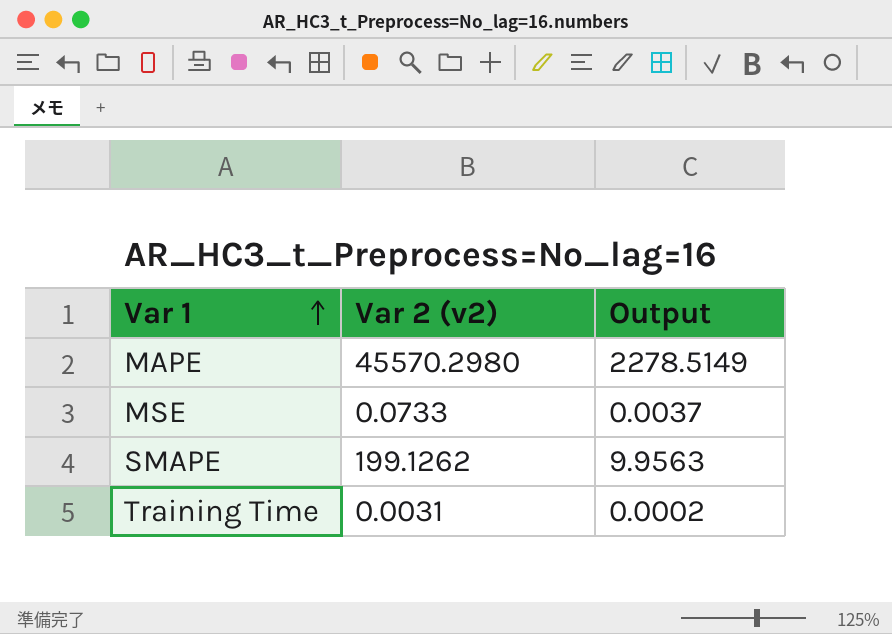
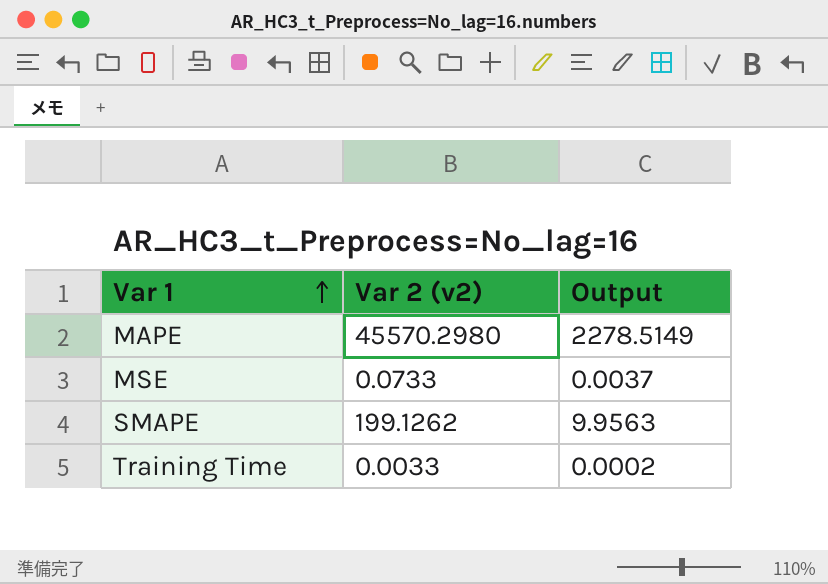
Training Time | Var 2 (v2): 0.0031 -> 0.0033

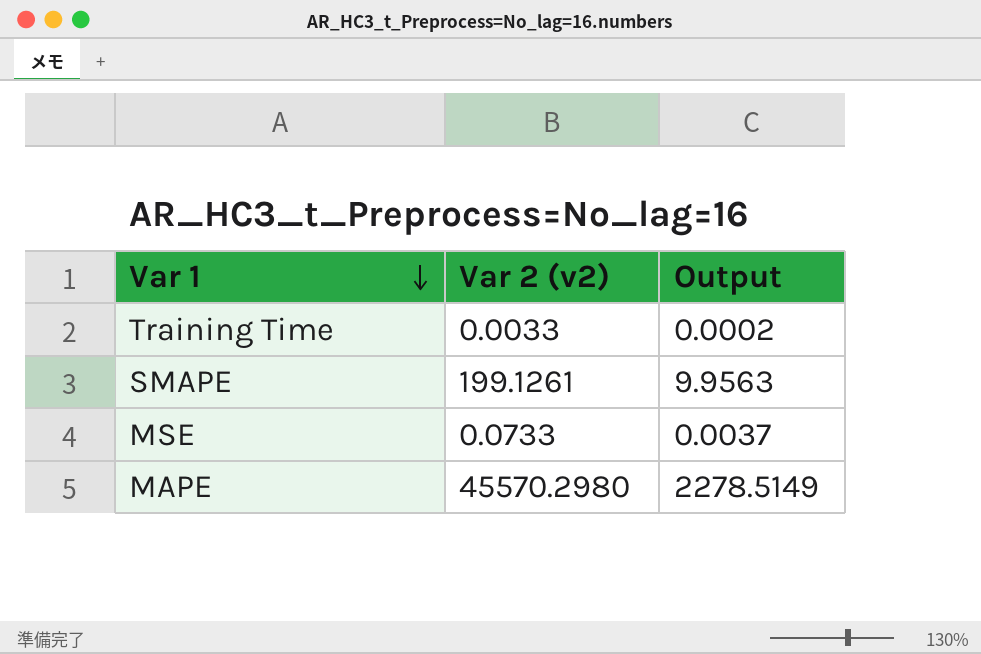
row order: Var 1 ascending -> Var 1 descending
SMAPE | Var 2 (v2): 199.1262 -> 199.1261

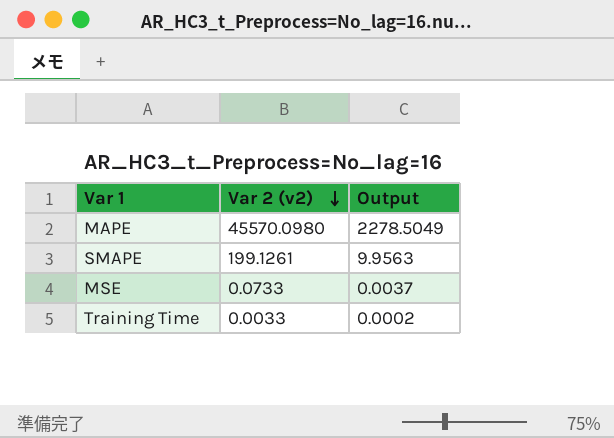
row order: Var 1 descending -> Var 2 (v2) descending
MAPE | Var 2 (v2): 45570.2980 -> 45570.0980
MAPE | Output: 2278.5149 -> 2278.5049

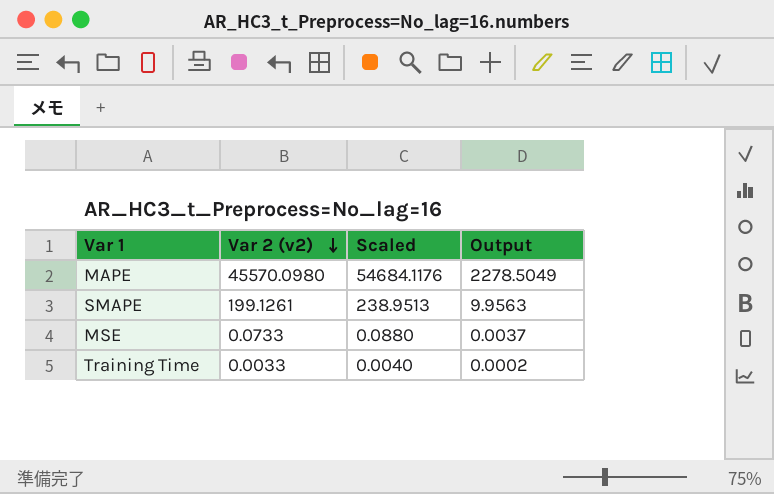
column Scaled | formula: none -> [Var 2 (v2)] * 1.2

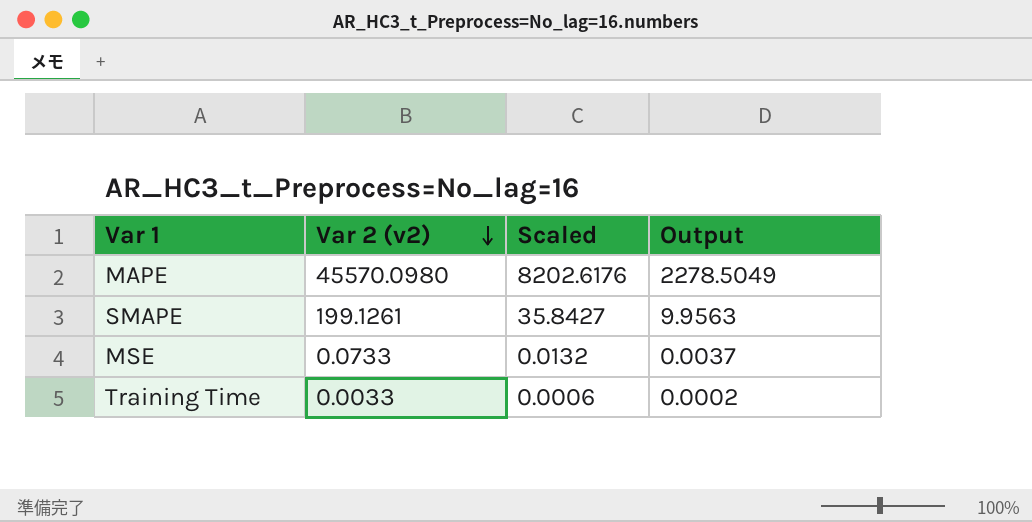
column Scaled | formula: [Var 2 (v2)] * 1.2 -> [Var 2 (v2)] * 0.18

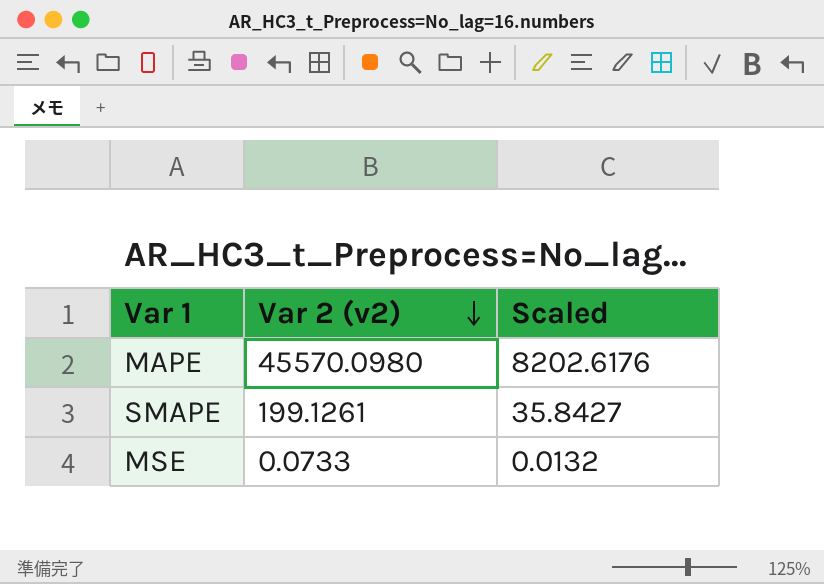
column Output | formula: [Var 2 (v2)] * 0.05 -> none
row Training Time: 0.0033 | 0.0006 | 0.0002 -> none

